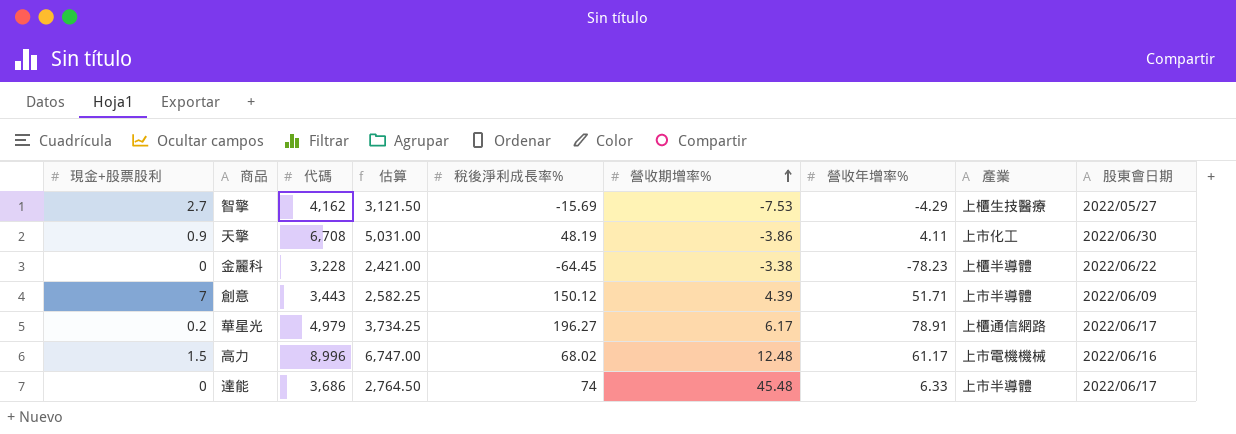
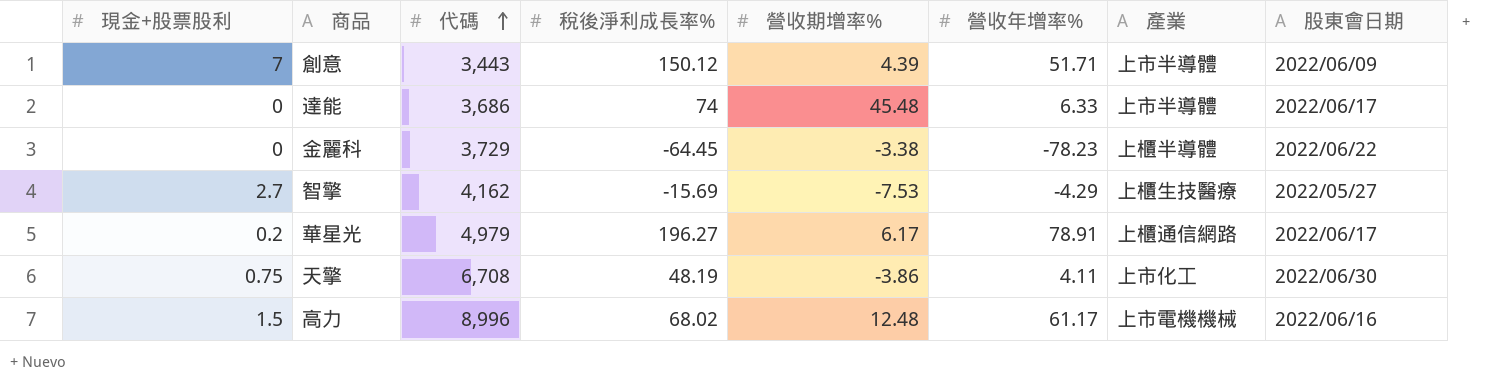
row order: 營收期增率% ascending -> 代碼 ascending
column 估算 | formula: [代碼] * 0.75 -> none
金麗科 | 代碼: 3,228 -> 3,729
天擎 | 現金+股票股利: 0.9 -> 0.75

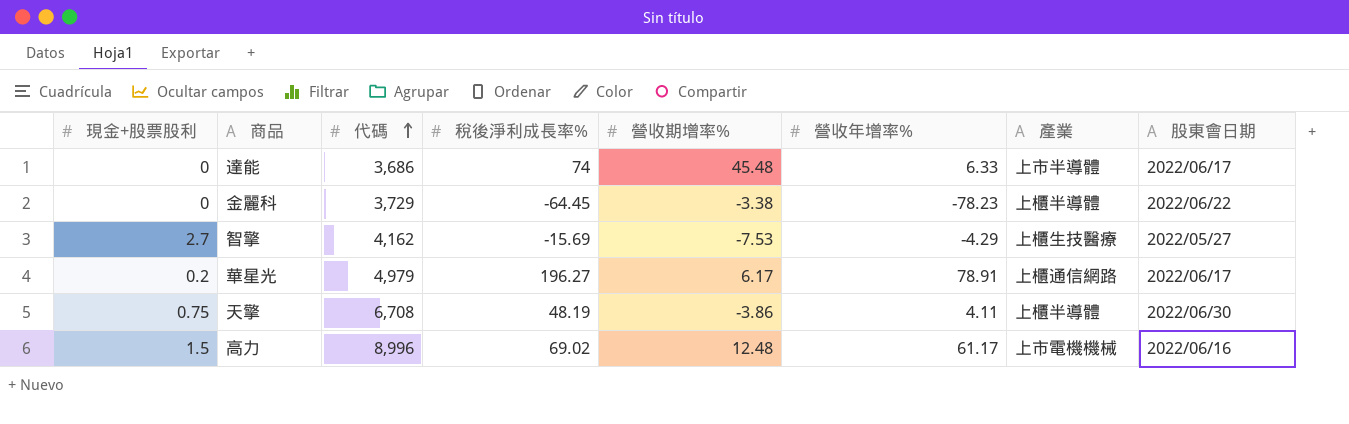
row 創意: 7 | 3,443 | 150.12 | 4.39 | 51.71 | 上市半導體 | 2022/06/09 -> none
天擎 | 產業: 上市化工 -> 上櫃半導體
高力 | 稅後淨利成長率%: 68.02 -> 69.02

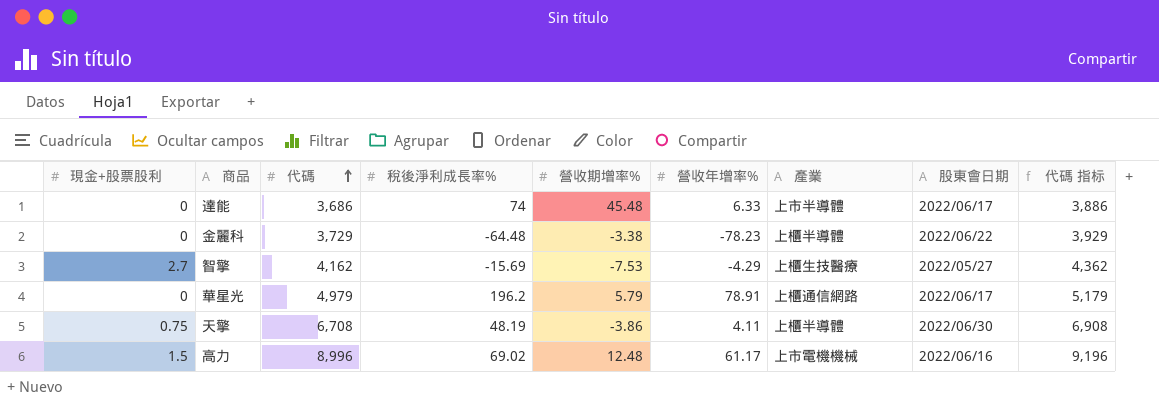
column 代碼 指标 | formula: none -> [代碼] + 200
金麗科 | 稅後淨利成長率%: -64.45 -> -64.48
華星光 | 現金+股票股利: 0.2 -> 0
華星光 | 稅後淨利成長率%: 196.27 -> 196.2
華星光 | 營收期增率%: 6.17 -> 5.79

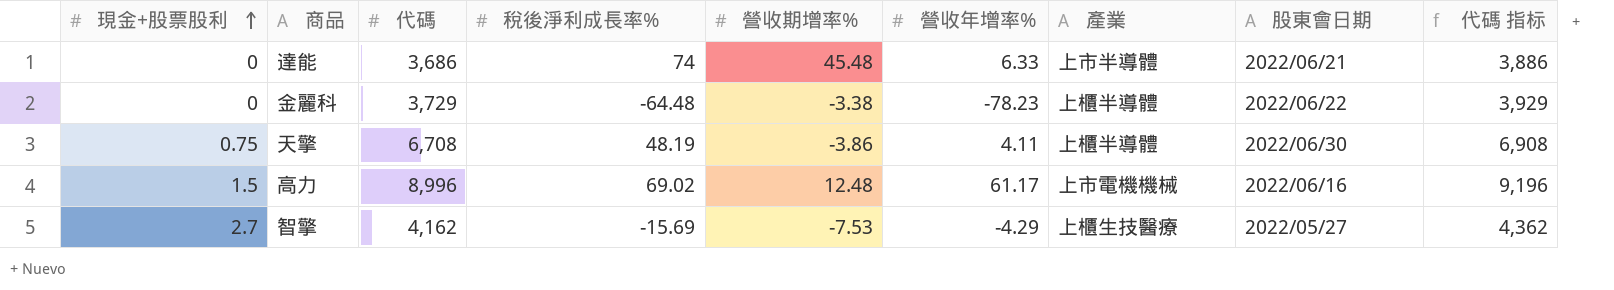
row order: 代碼 ascending -> 現金+股票股利 ascending
row 華星光: 0 | 4,979 | 196.2 | 5.79 | 78.91 | 上櫃通信網路 | 2022/06/17 | 5,179 -> none
達能 | 股東會日期: 2022/06/17 -> 2022/06/21

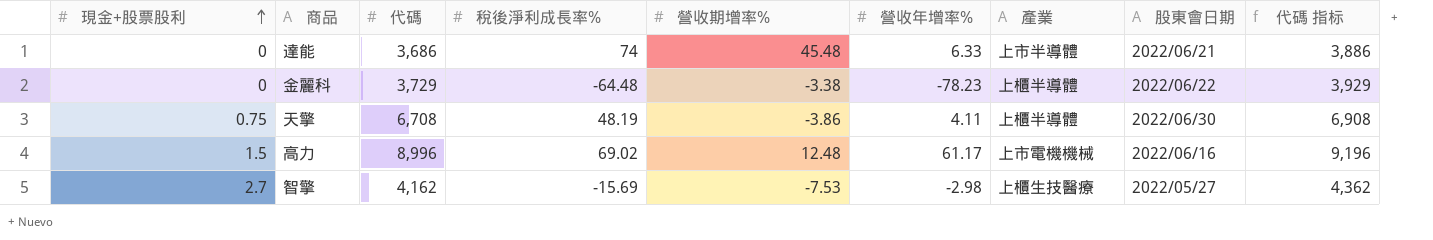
智擎 | 營收年增率%: -4.29 -> -2.98

